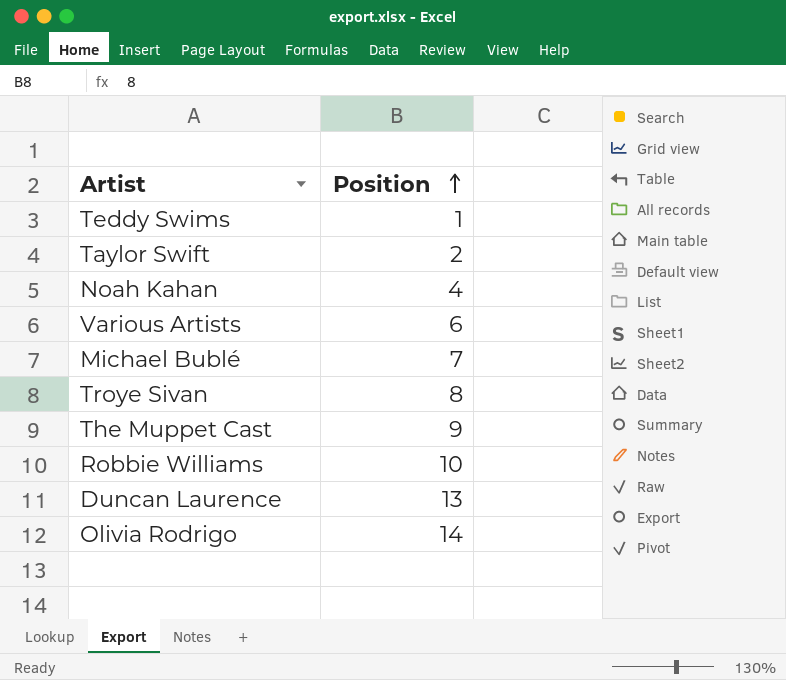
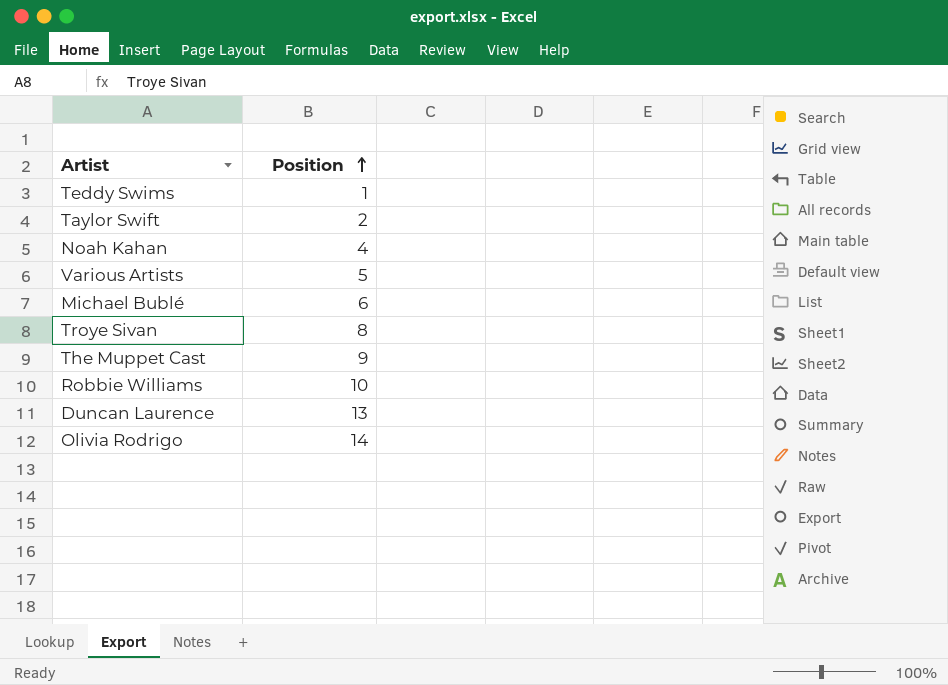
Various Artists | Position: 6 -> 5
Michael Bublé | Position: 7 -> 6

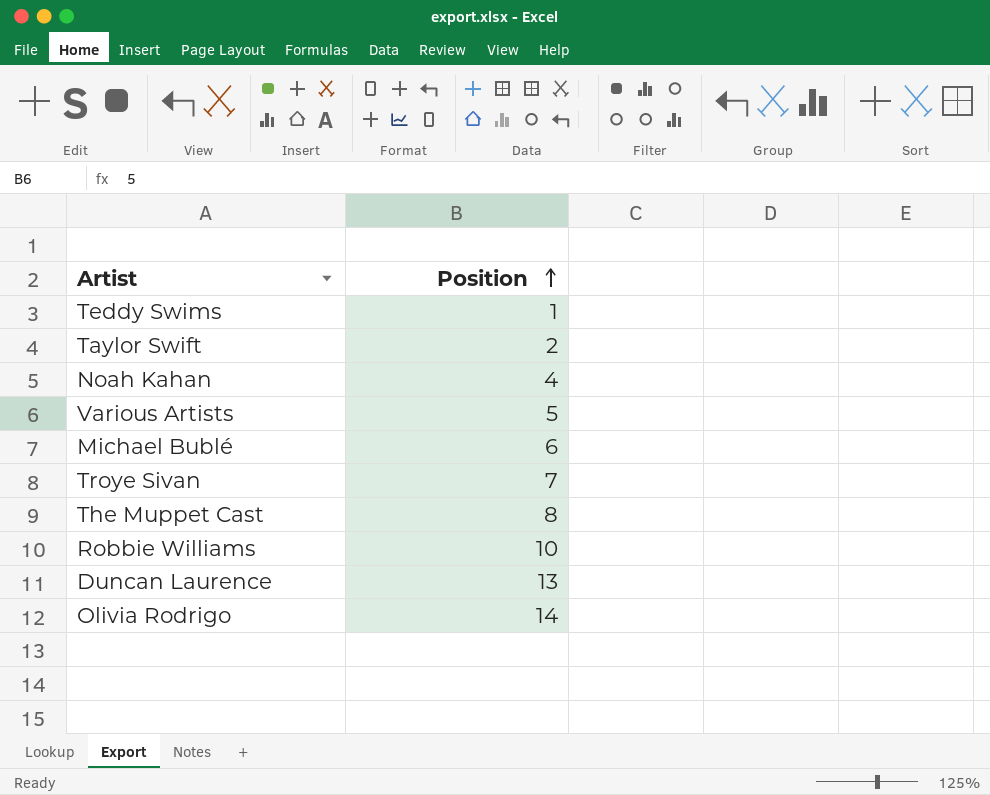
Troye Sivan | Position: 8 -> 7
The Muppet Cast | Position: 9 -> 8

